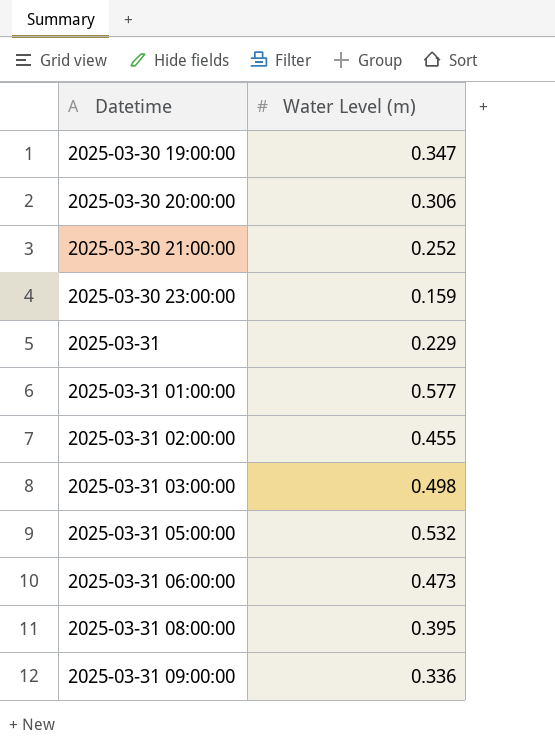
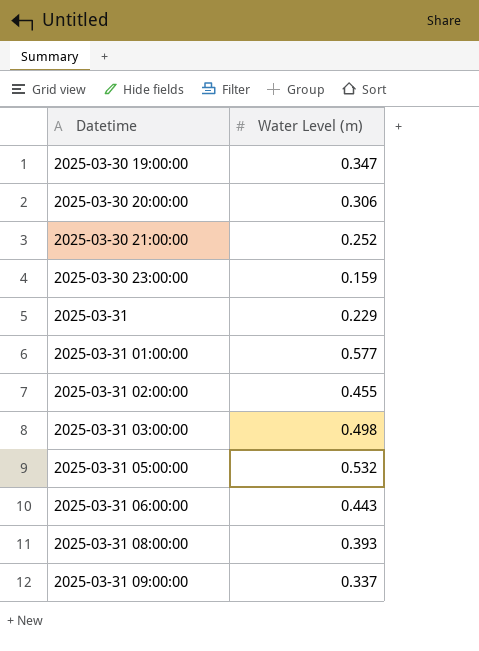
2025-03-31 06:00:00 | Water Level (m): 0.473 -> 0.443
2025-03-31 08:00:00 | Water Level (m): 0.395 -> 0.393
2025-03-31 09:00:00 | Water Level (m): 0.336 -> 0.337

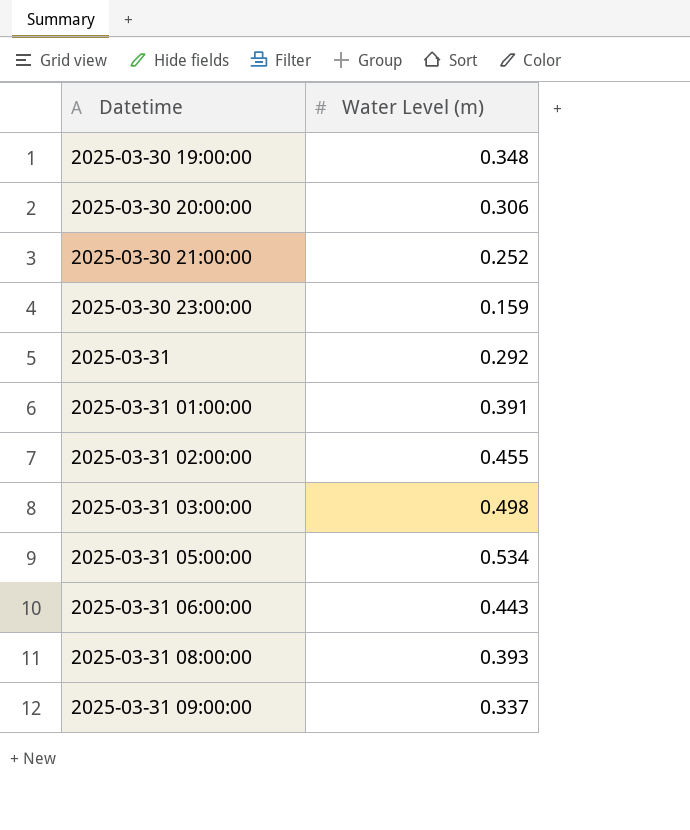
2025-03-30 19:00:00 | Water Level (m): 0.347 -> 0.348
2025-03-31 | Water Level (m): 0.229 -> 0.292
2025-03-31 01:00:00 | Water Level (m): 0.577 -> 0.391
2025-03-31 05:00:00 | Water Level (m): 0.532 -> 0.534

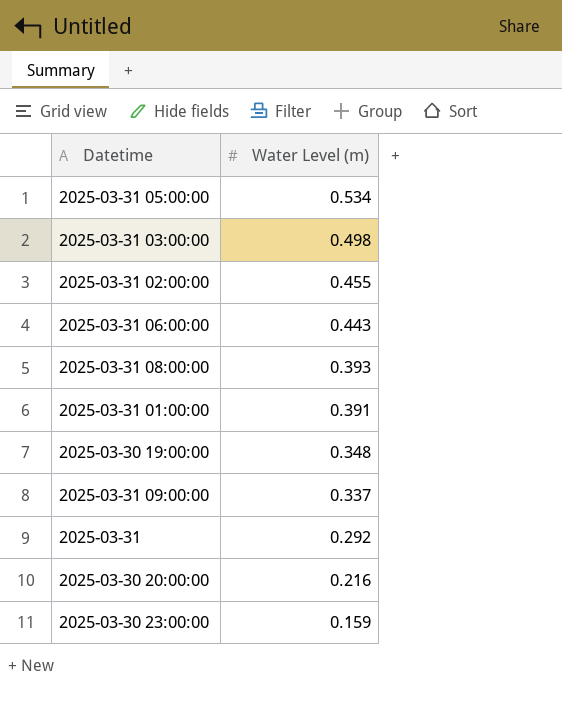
row order: Datetime ascending -> Water Level (m) descending
row 2025-03-30 21:00:00: 0.252 -> none
2025-03-30 20:00:00 | Water Level (m): 0.306 -> 0.216

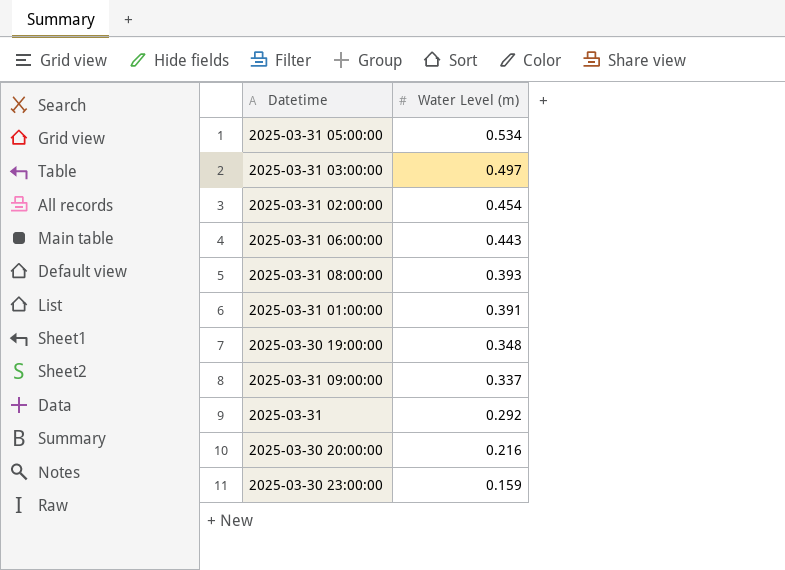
2025-03-31 03:00:00 | Water Level (m): 0.498 -> 0.497
2025-03-31 02:00:00 | Water Level (m): 0.455 -> 0.454

